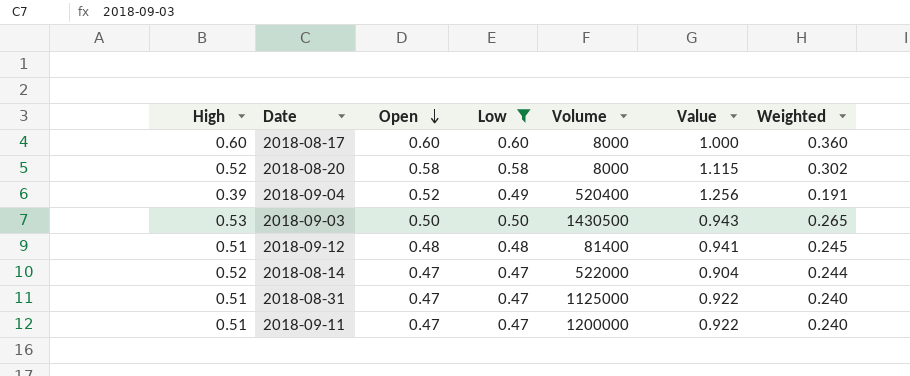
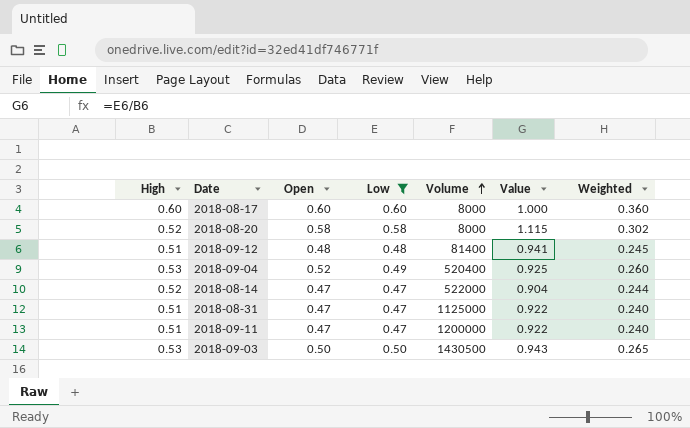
row order: Open descending -> Volume ascending
2018-09-04 | High: 0.39 -> 0.53
2018-09-04 | Value: 1.256 -> 0.925
2018-09-04 | Weighted: 0.191 -> 0.260

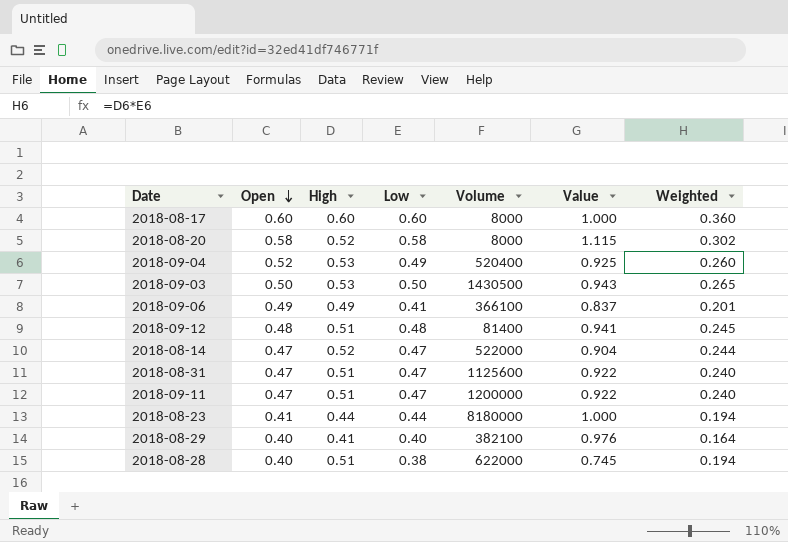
filter: Low >= 0.47 -> none
row order: Volume ascending -> Open descending
column High | position: 1 -> 3
2018-08-31 | Volume: 1125000 -> 1125600

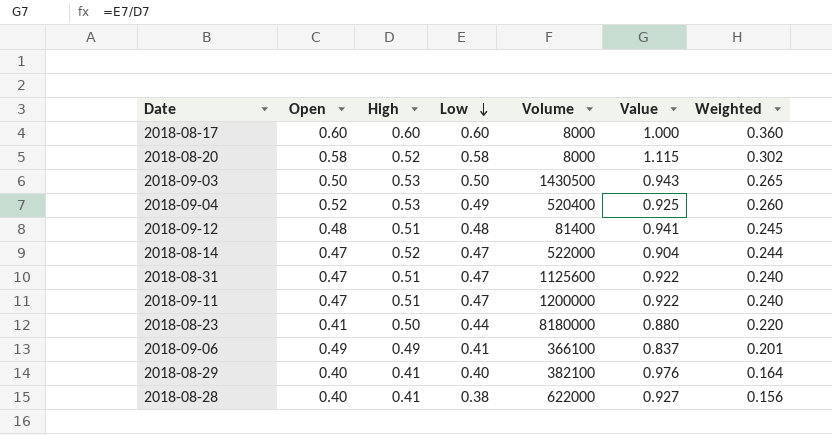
row order: Open descending -> Low descending
2018-08-23 | High: 0.44 -> 0.50
2018-08-23 | Value: 1.000 -> 0.880
2018-08-23 | Weighted: 0.194 -> 0.220
2018-08-28 | High: 0.51 -> 0.41
2018-08-28 | Value: 0.745 -> 0.927
2018-08-28 | Weighted: 0.194 -> 0.156

